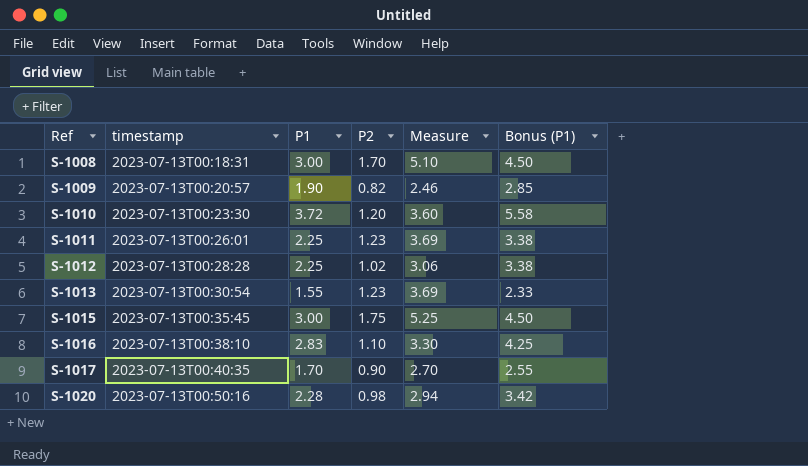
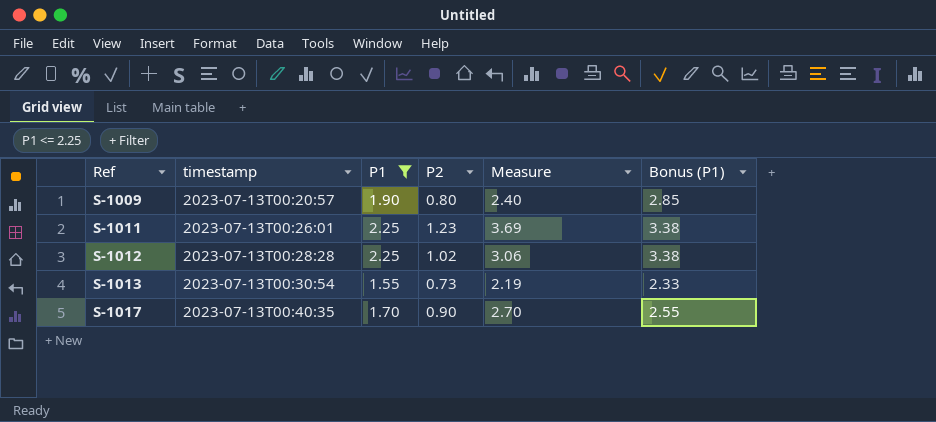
filter: none -> P1 <= 2.25
S-1009 | P2: 0.82 -> 0.80
S-1009 | Measure: 2.46 -> 2.40
S-1013 | P2: 1.23 -> 0.73
S-1013 | Measure: 3.69 -> 2.19

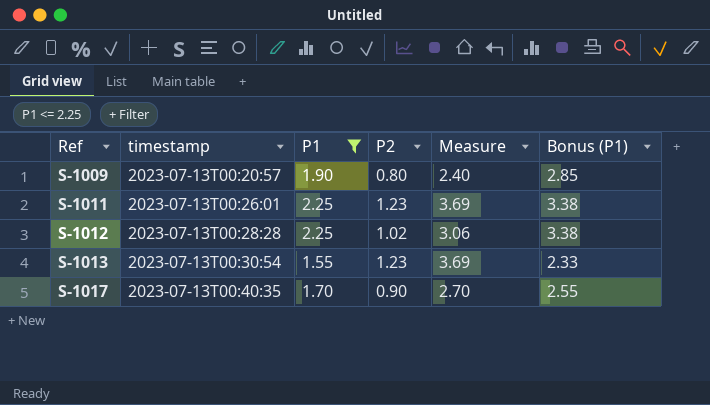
S-1013 | P2: 0.73 -> 1.23
S-1013 | Measure: 2.19 -> 3.69

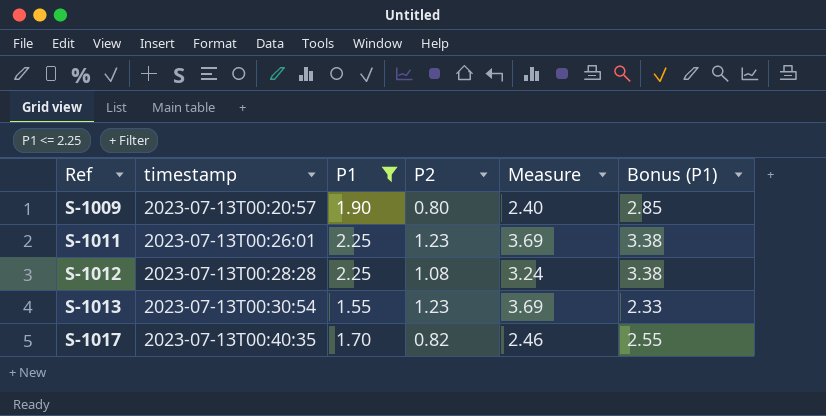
S-1012 | P2: 1.02 -> 1.08
S-1012 | Measure: 3.06 -> 3.24
S-1017 | P2: 0.90 -> 0.82
S-1017 | Measure: 2.70 -> 2.46

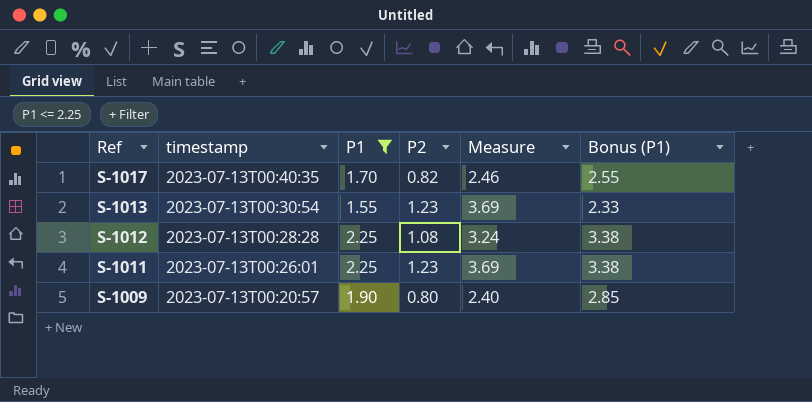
row order: Ref ascending -> Ref descending

